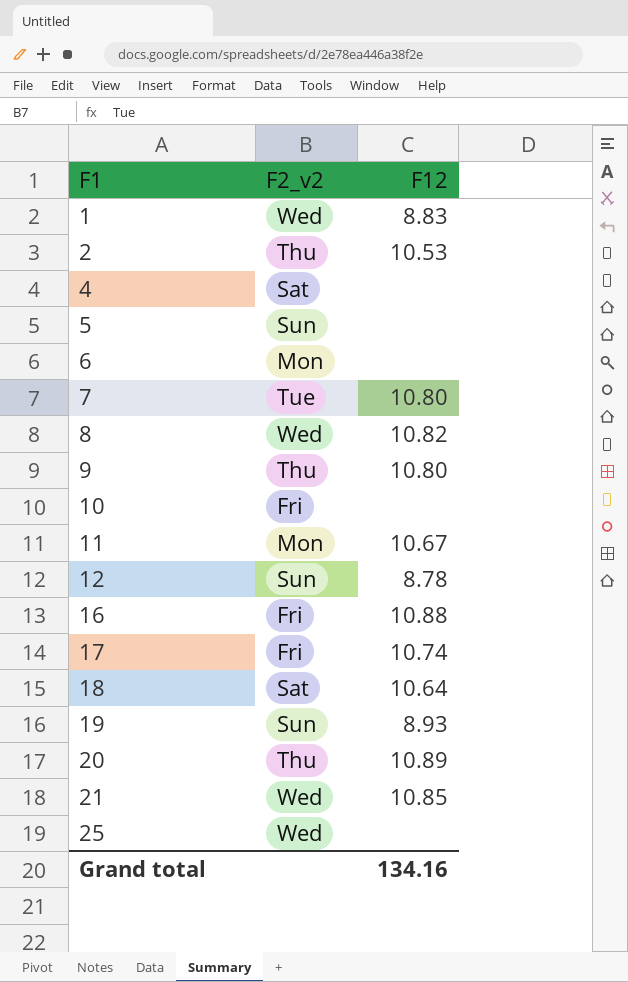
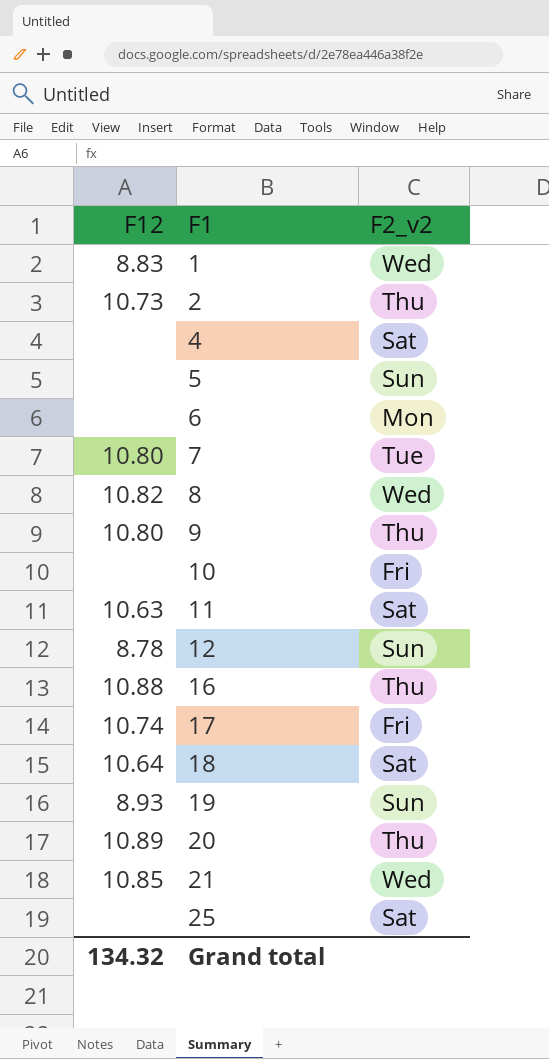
column F12 | position: 3 -> 1
2 | F12: 10.53 -> 10.73
11 | F12: 10.67 -> 10.63
11 | F2_v2: Mon -> Sat
16 | F2_v2: Fri -> Thu
25 | F2_v2: Wed -> Sat
Grand total | F12: 134.16 -> 134.32

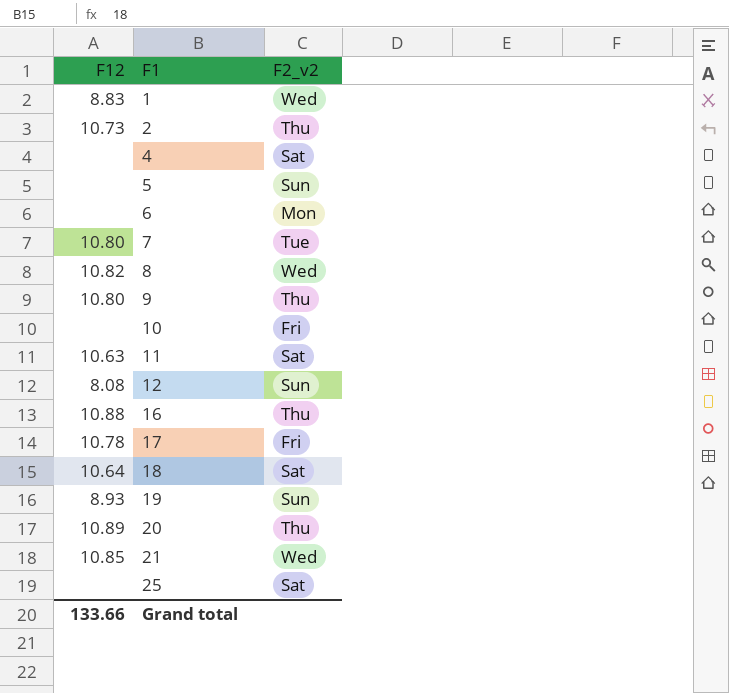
12 | F12: 8.78 -> 8.08
17 | F12: 10.74 -> 10.78
Grand total | F12: 134.32 -> 133.66

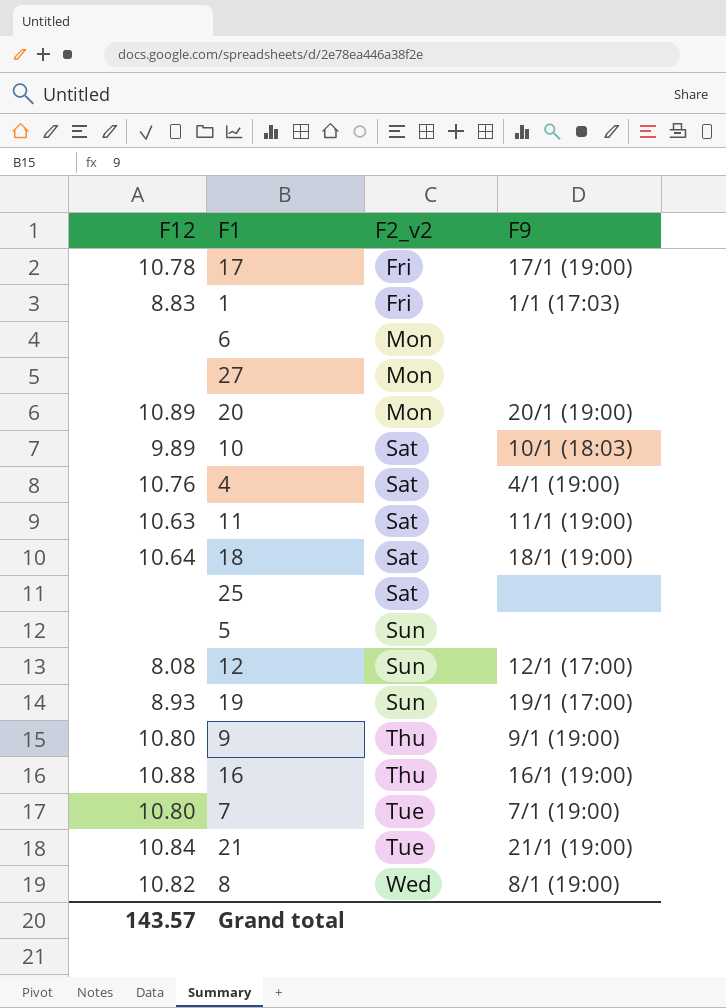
row order: F1 ascending -> F2_v2 ascending
column F9 | position: none -> 4
row 2: 10.73 | Thu -> none
1 | F2_v2: Wed -> Fri
row 27: none -> none | Mon | none
20 | F2_v2: Thu -> Mon
10 | F12: none -> 9.89
10 | F2_v2: Fri -> Sat
4 | F12: none -> 10.76
21 | F12: 10.85 -> 10.84
21 | F2_v2: Wed -> Tue
Grand total | F12: 133.66 -> 143.57

